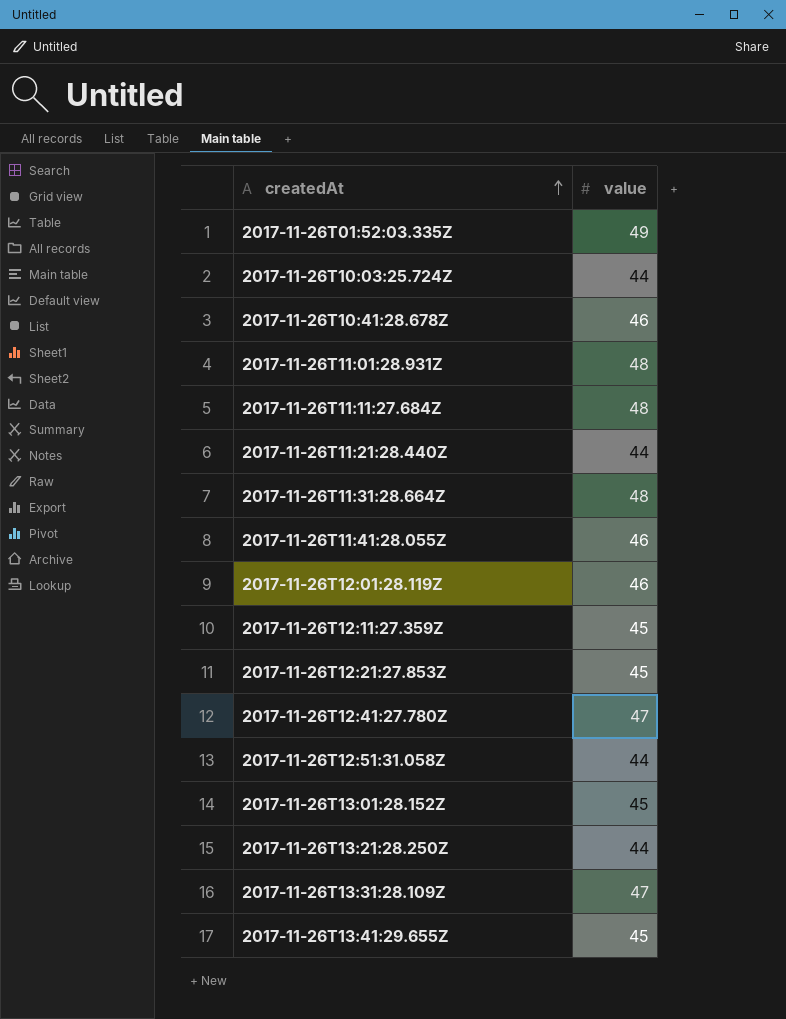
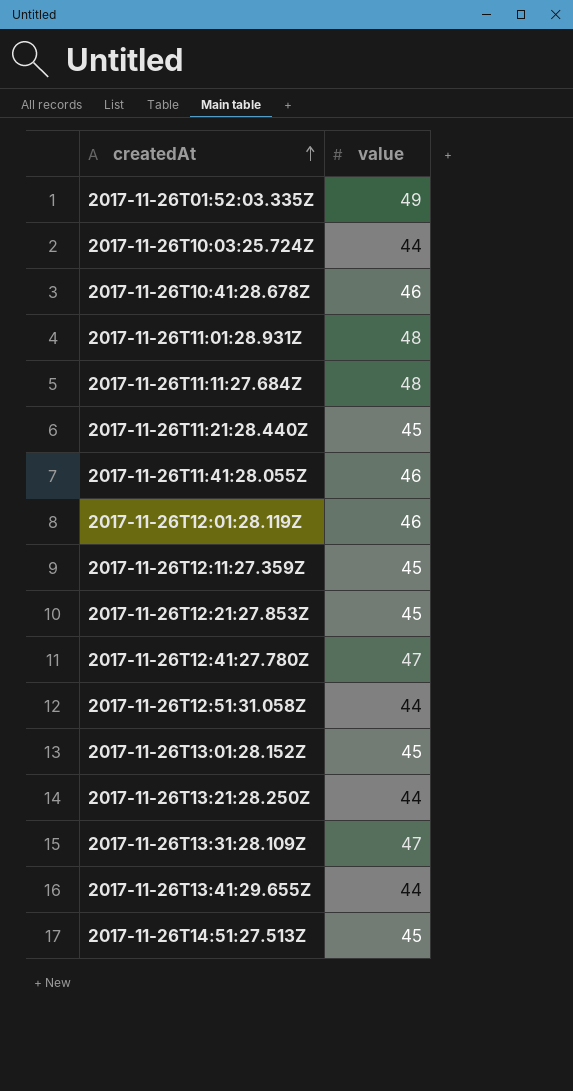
row 2017-11-26T11:31:28.664Z: 48 -> none
2017-11-26T11:21:28.440Z | value: 44 -> 45
2017-11-26T13:41:29.655Z | value: 45 -> 44
row 2017-11-26T14:51:27.513Z: none -> 45

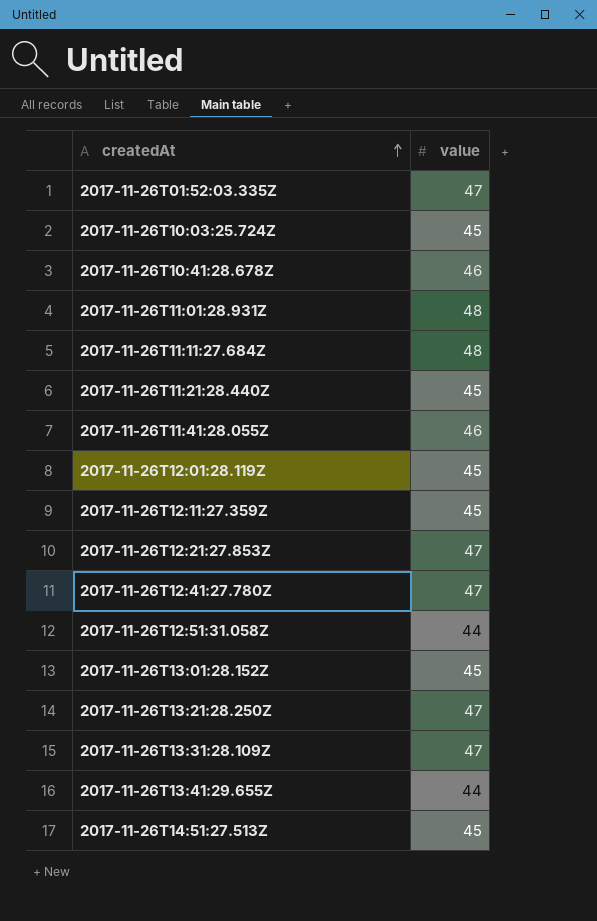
2017-11-26T01:52:03.335Z | value: 49 -> 47
2017-11-26T10:03:25.724Z | value: 44 -> 45
2017-11-26T12:01:28.119Z | value: 46 -> 45
2017-11-26T12:21:27.853Z | value: 45 -> 47
2017-11-26T13:21:28.250Z | value: 44 -> 47

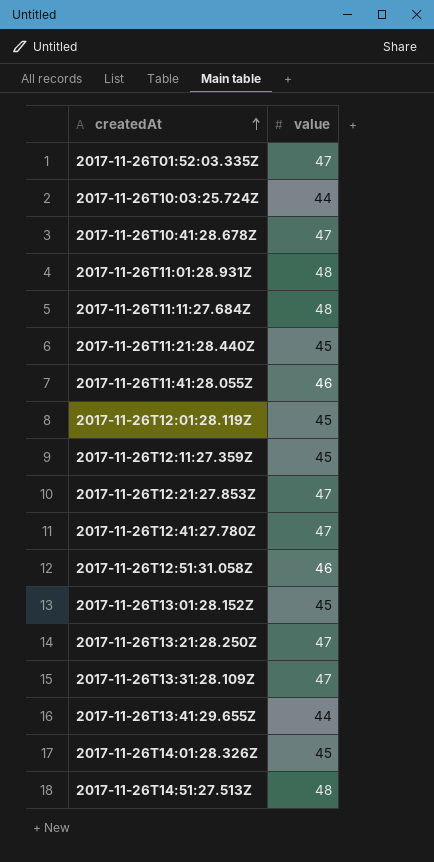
2017-11-26T10:03:25.724Z | value: 45 -> 44
2017-11-26T10:41:28.678Z | value: 46 -> 47
2017-11-26T12:51:31.058Z | value: 44 -> 46
row 2017-11-26T14:01:28.326Z: none -> 45
2017-11-26T14:51:27.513Z | value: 45 -> 48

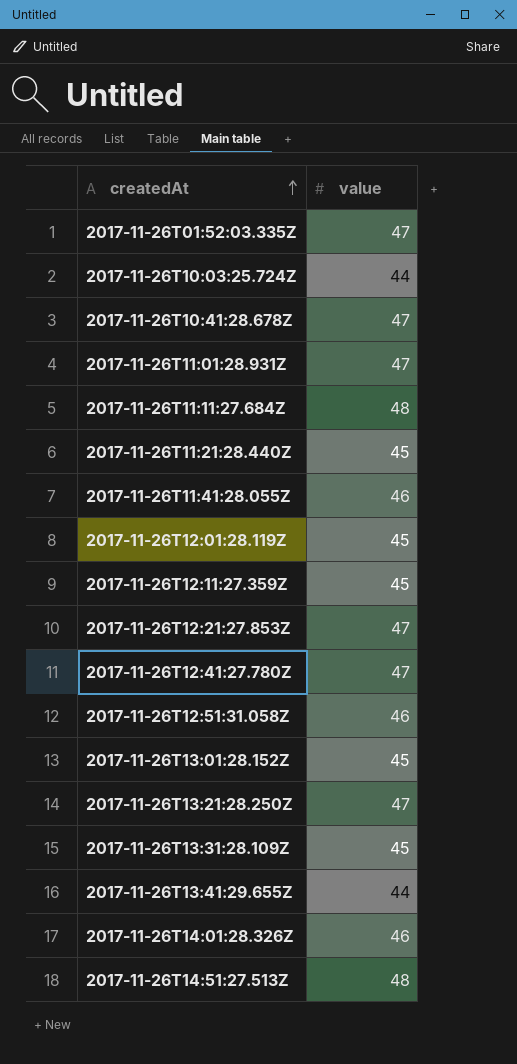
2017-11-26T11:01:28.931Z | value: 48 -> 47
2017-11-26T13:31:28.109Z | value: 47 -> 45
2017-11-26T14:01:28.326Z | value: 45 -> 46

